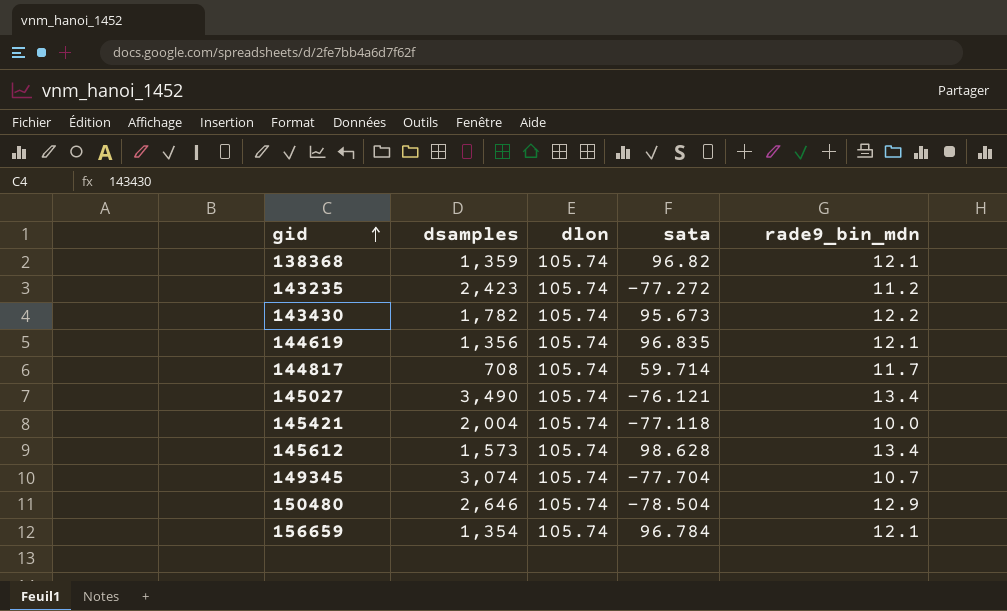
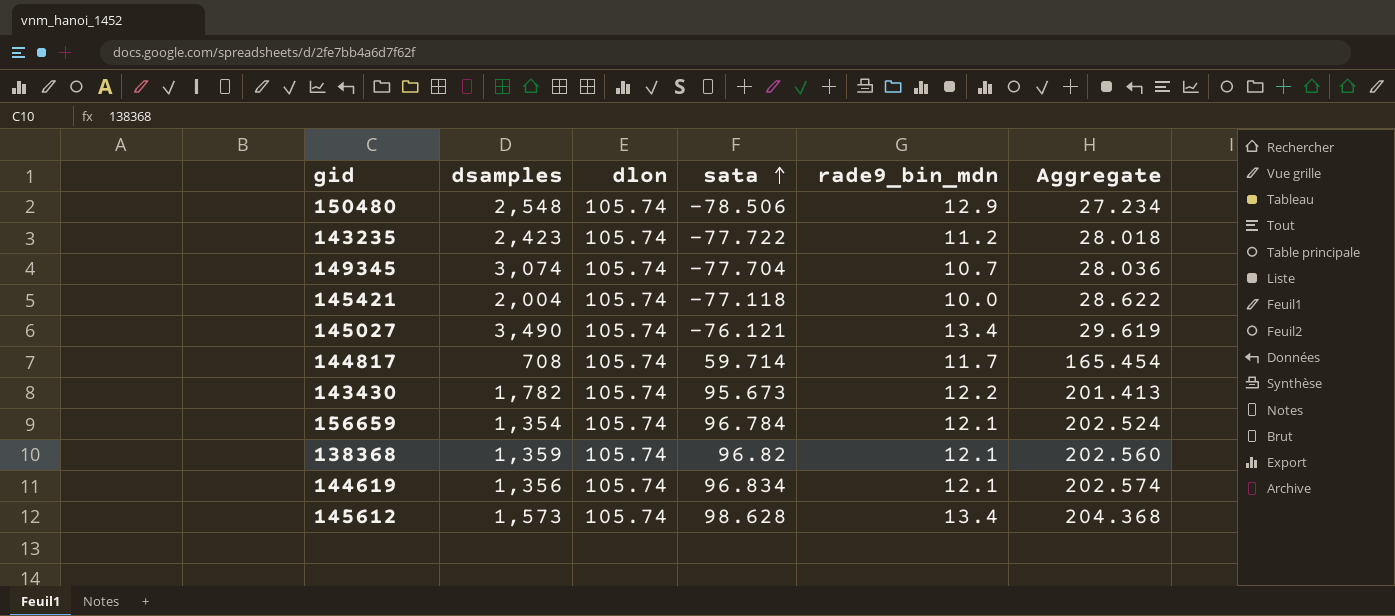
row order: gid ascending -> sata ascending
column Aggregate | formula: none -> [dlon] + [sata]
150480 | dsamples: 2,646 -> 2,548
150480 | sata: -78.504 -> -78.506
143235 | sata: -77.272 -> -77.722
144619 | sata: 96.835 -> 96.834

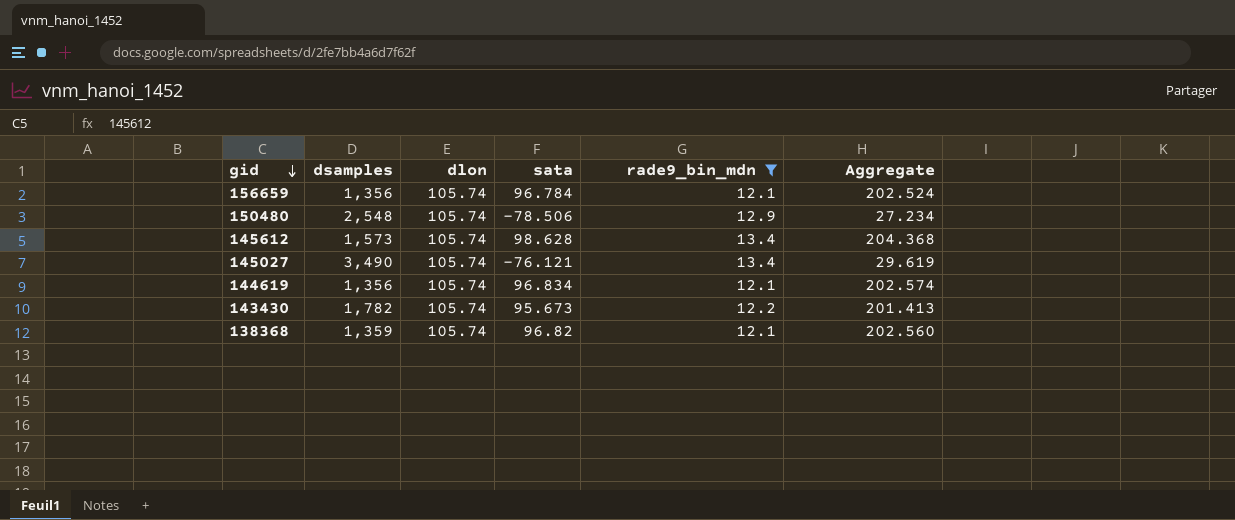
filter: none -> rade9_bin_mdn >= 12.1
row order: sata ascending -> gid descending
156659 | dsamples: 1,354 -> 1,356

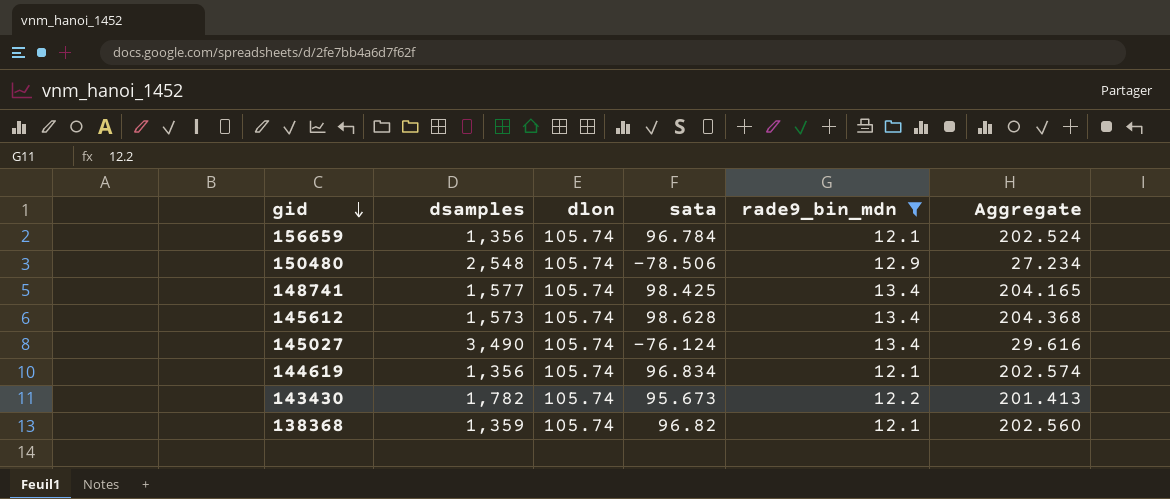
row 148741: none -> 1,577 | 105.74 | 98.425 | 13.4 | 204.165
145027 | sata: -76.121 -> -76.124
145027 | Aggregate: 29.619 -> 29.616

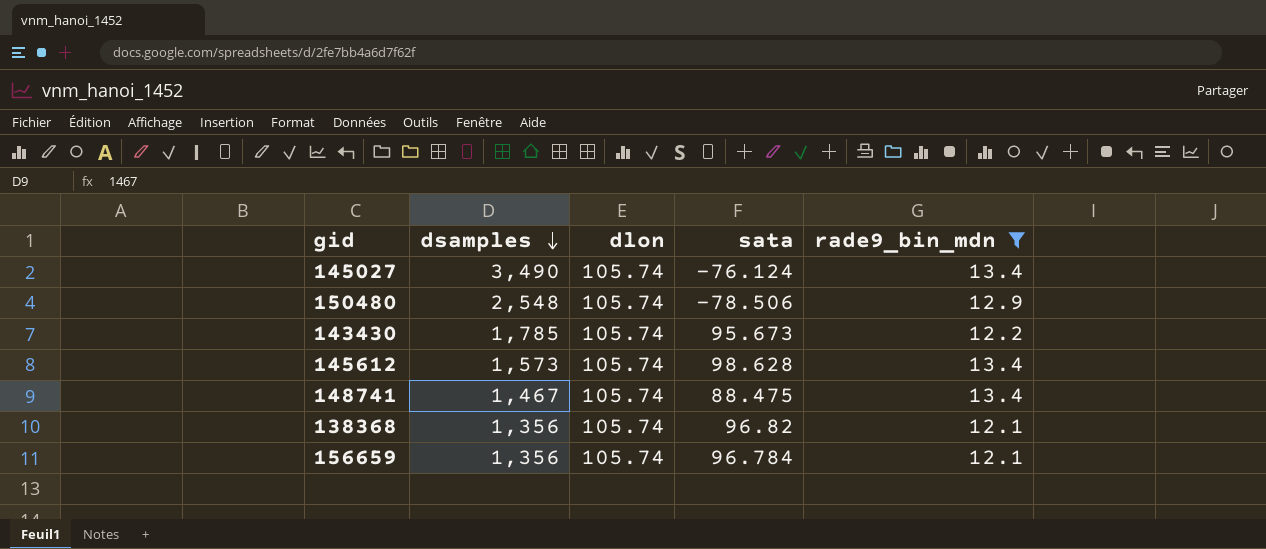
row order: gid descending -> dsamples descending
column Aggregate | formula: [dlon] + [sata] -> none
row 144619: 1,356 | 105.74 | 96.834 | 12.1 | 202.574 -> none
143430 | dsamples: 1,782 -> 1,785
148741 | dsamples: 1,577 -> 1,467
148741 | sata: 98.425 -> 88.475
138368 | dsamples: 1,359 -> 1,356

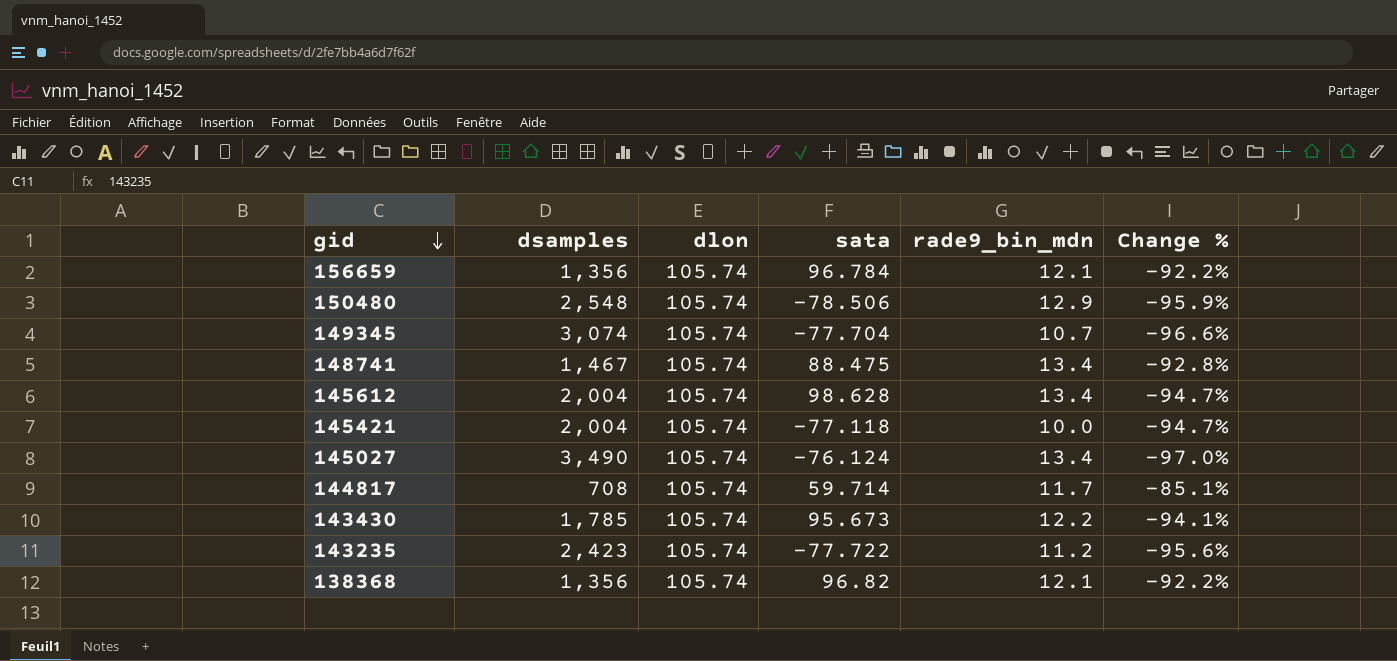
filter: rade9_bin_mdn >= 12.1 -> none
row order: dsamples descending -> gid descending
column Change % | formula: none -> ([dlon] - [dsamples]) / [dsamples]
145612 | dsamples: 1,573 -> 2,004

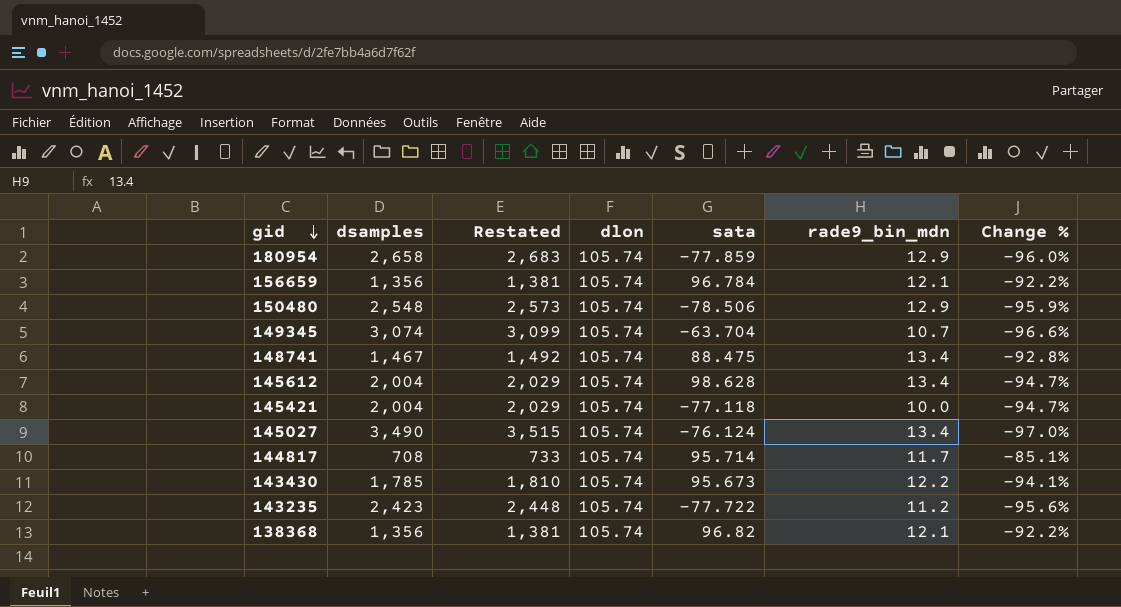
column Restated | formula: none -> [dsamples] + 25
row 180954: none -> 2,658 | 2,683 | 105.74 | -77.859 | 12.9 | -96.0%
149345 | sata: -77.704 -> -63.704
144817 | sata: 59.714 -> 95.714

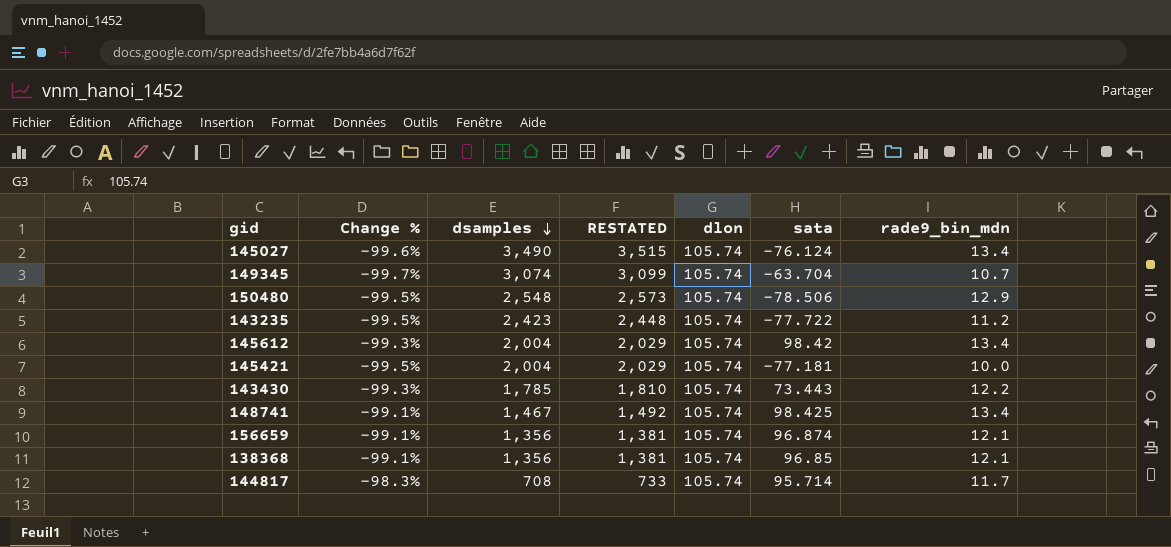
row order: gid descending -> dsamples descending
column Change % | formula: ([dlon] - [dsamples]) / [dsamples] -> ([rade9_bin_mdn] - [dsamples]) / [dsamples]
column Change % | position: 7 -> 2
column name: Restated -> RESTATED
row 180954: 2,658 | 2,683 | 105.74 | -77.859 | 12.9 | -96.0% -> none
145612 | sata: 98.628 -> 98.42
145421 | sata: -77.118 -> -77.181
143430 | sata: 95.673 -> 73.443
148741 | sata: 88.475 -> 98.425
156659 | sata: 96.784 -> 96.874
138368 | sata: 96.82 -> 96.85

